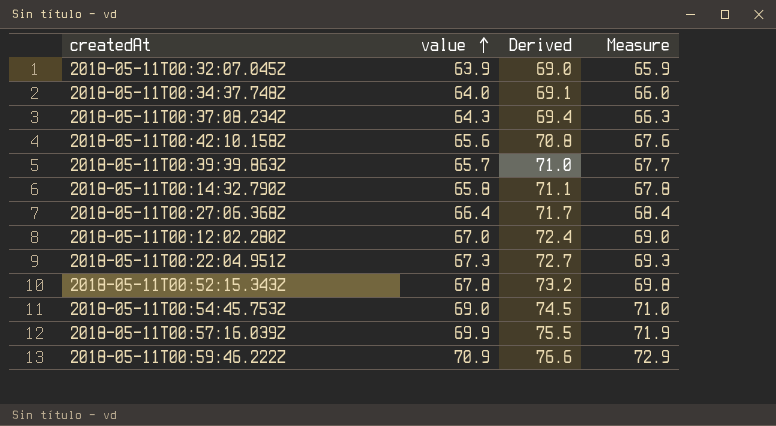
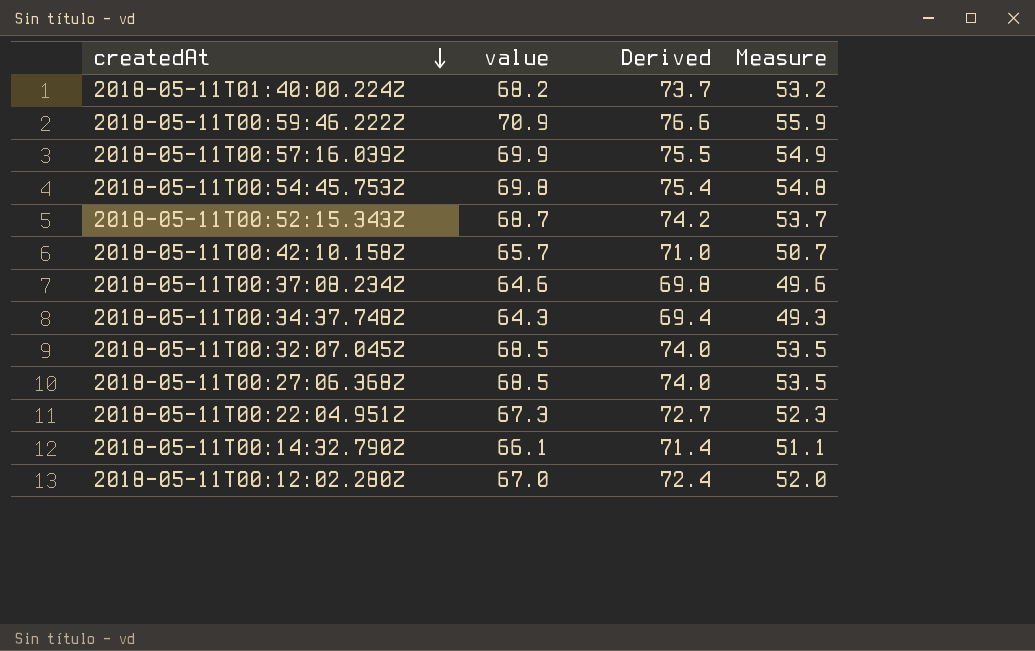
row order: value ascending -> createdAt descending
column Measure | formula: [value] + 2 -> [value] - 15
row 2018-05-11T00:39:39.863Z: 65.7 | 71.0 | 67.7 -> none
row 2018-05-11T01:40:00.224Z: none -> 68.2 | 73.7 | 53.2
2018-05-11T00:54:45.753Z | value: 69.0 -> 69.8
2018-05-11T00:54:45.753Z | Derived: 74.5 -> 75.4
2018-05-11T00:52:15.343Z | value: 67.8 -> 68.7
2018-05-11T00:52:15.343Z | Derived: 73.2 -> 74.2
2018-05-11T00:42:10.158Z | value: 65.6 -> 65.7
2018-05-11T00:42:10.158Z | Derived: 70.8 -> 71.0
2018-05-11T00:37:08.234Z | value: 64.3 -> 64.6
2018-05-11T00:37:08.234Z | Derived: 69.4 -> 69.8
2018-05-11T00:34:37.748Z | value: 64.0 -> 64.3
2018-05-11T00:34:37.748Z | Derived: 69.1 -> 69.4
2018-05-11T00:32:07.045Z | value: 63.9 -> 68.5
2018-05-11T00:32:07.045Z | Derived: 69.0 -> 74.0
2018-05-11T00:27:06.368Z | value: 66.4 -> 68.5
2018-05-11T00:27:06.368Z | Derived: 71.7 -> 74.0
2018-05-11T00:14:32.790Z | value: 65.8 -> 66.1
2018-05-11T00:14:32.790Z | Derived: 71.1 -> 71.4

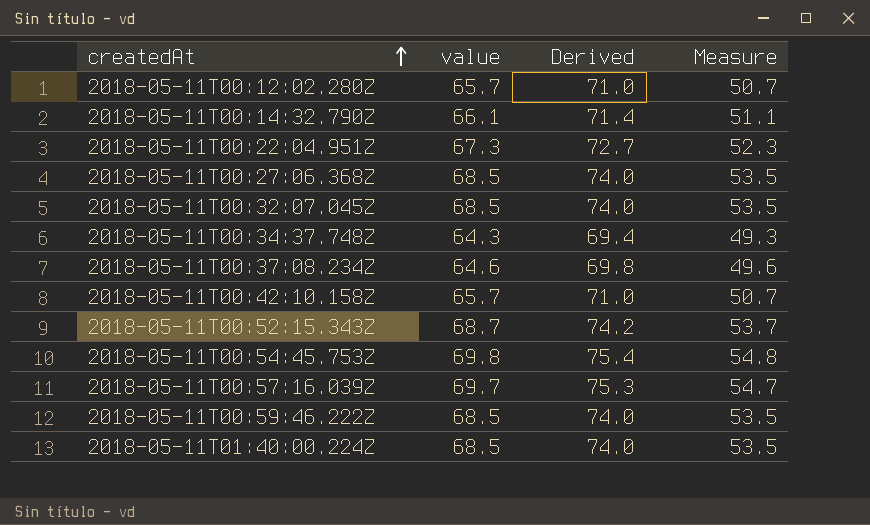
row order: createdAt descending -> createdAt ascending
2018-05-11T00:12:02.280Z | value: 67.0 -> 65.7
2018-05-11T00:12:02.280Z | Derived: 72.4 -> 71.0
2018-05-11T00:12:02.280Z | Measure: 52.0 -> 50.7
2018-05-11T00:57:16.039Z | value: 69.9 -> 69.7
2018-05-11T00:57:16.039Z | Derived: 75.5 -> 75.3
2018-05-11T00:57:16.039Z | Measure: 54.9 -> 54.7
2018-05-11T00:59:46.222Z | value: 70.9 -> 68.5
2018-05-11T00:59:46.222Z | Derived: 76.6 -> 74.0
2018-05-11T00:59:46.222Z | Measure: 55.9 -> 53.5
2018-05-11T01:40:00.224Z | value: 68.2 -> 68.5
2018-05-11T01:40:00.224Z | Derived: 73.7 -> 74.0
2018-05-11T01:40:00.224Z | Measure: 53.2 -> 53.5

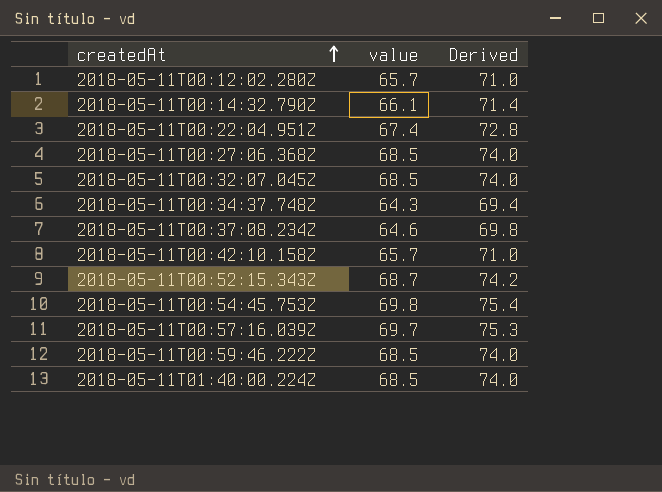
column Measure | formula: [value] - 15 -> none
2018-05-11T00:22:04.951Z | value: 67.3 -> 67.4
2018-05-11T00:22:04.951Z | Derived: 72.7 -> 72.8

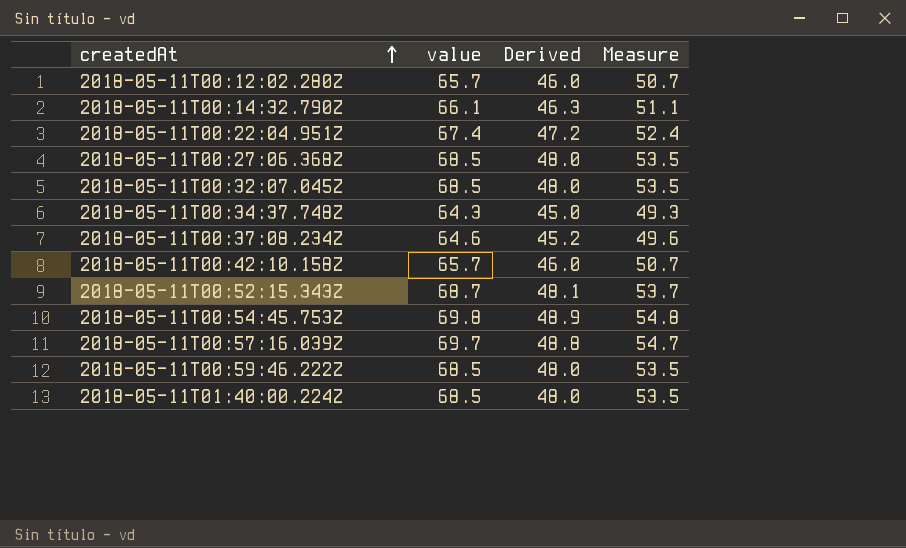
column Derived | formula: [value] * 1.08 -> [value] * 0.7
column Measure | formula: none -> [value] - 15

